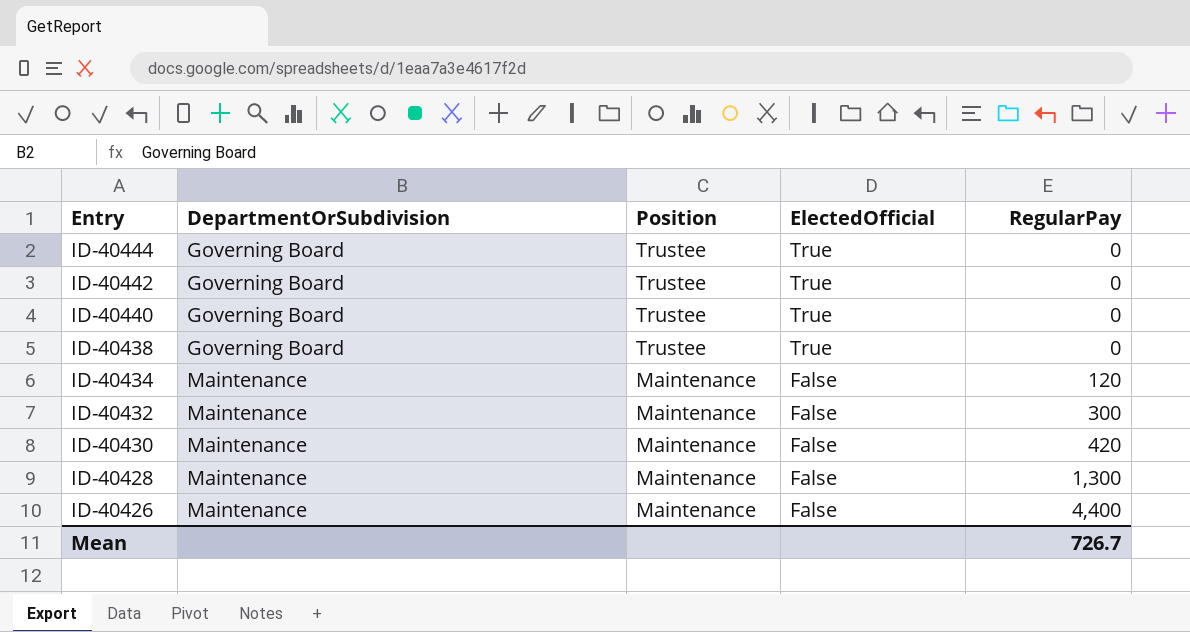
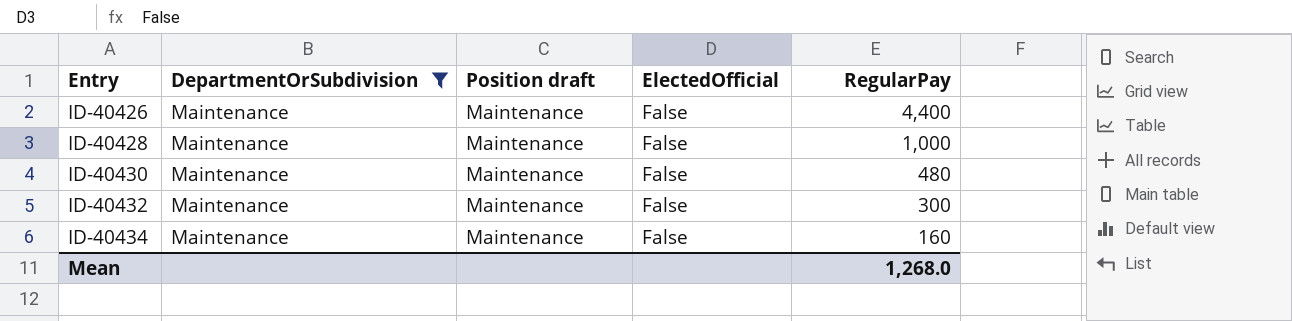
filter: none -> DepartmentOrSubdivision = Maintenance
row order: Entry descending -> Entry ascending
column name: Position -> Position draft
ID-40428 | RegularPay: 1,300 -> 1,000
ID-40430 | RegularPay: 420 -> 480
ID-40434 | RegularPay: 120 -> 160
Mean | RegularPay: 726.7 -> 1,268.0

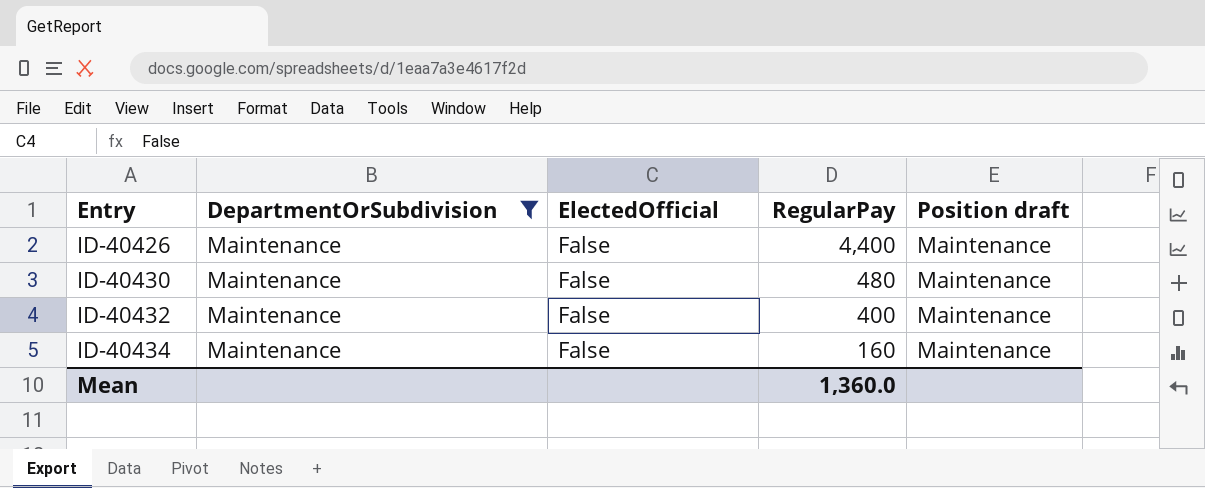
column Position draft | position: 3 -> 5
row ID-40428: Maintenance | Maintenance | False | 1,000 -> none
ID-40432 | RegularPay: 300 -> 400
Mean | RegularPay: 1,268.0 -> 1,360.0

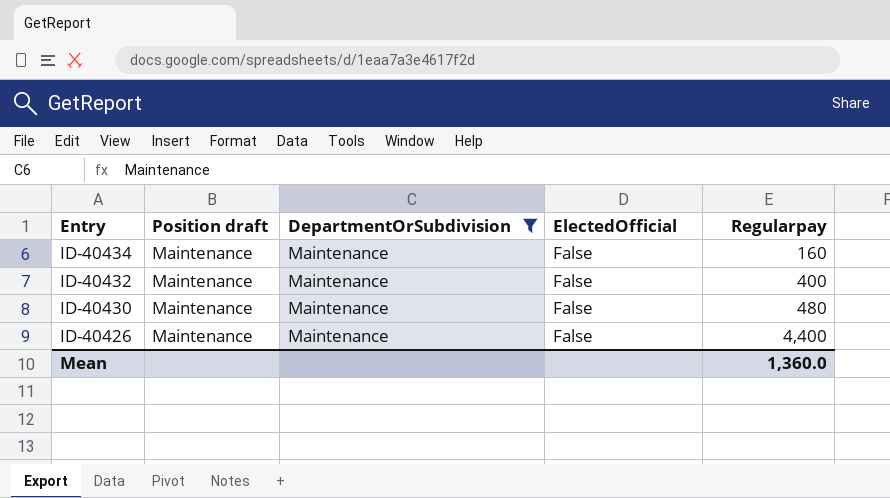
row order: Entry ascending -> Entry descending
column Position draft | position: 5 -> 2
column name: RegularPay -> Regularpay

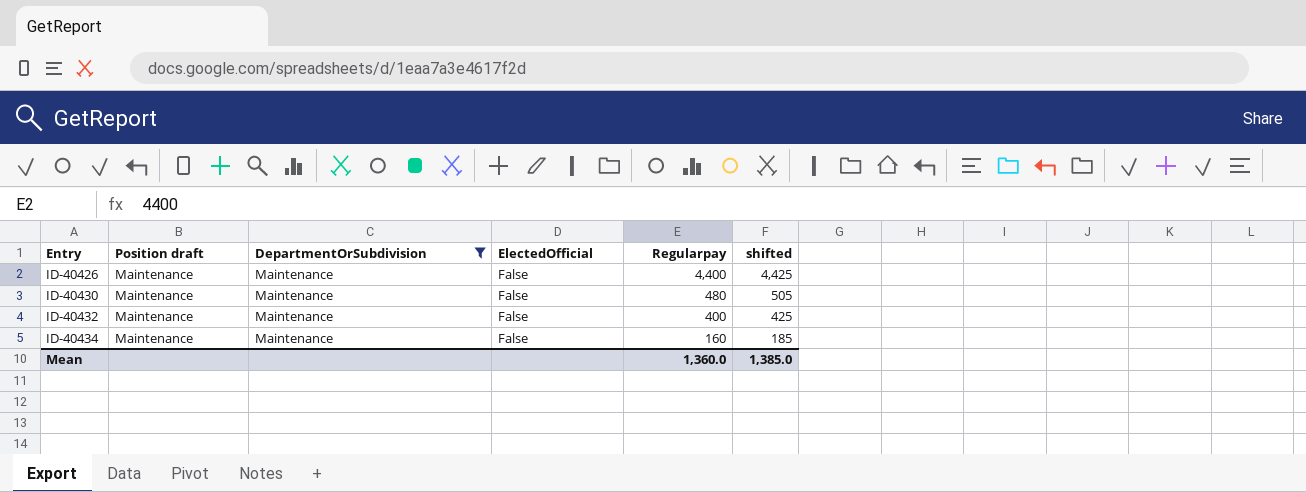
row order: Entry descending -> Entry ascending
column shifted | formula: none -> [Regularpay] + 25

